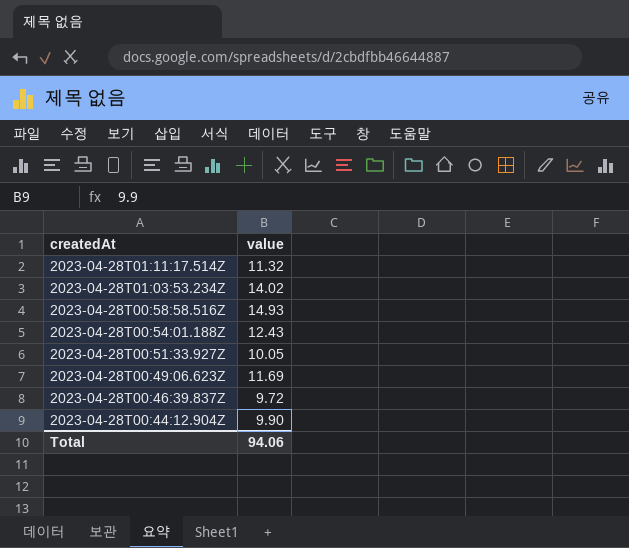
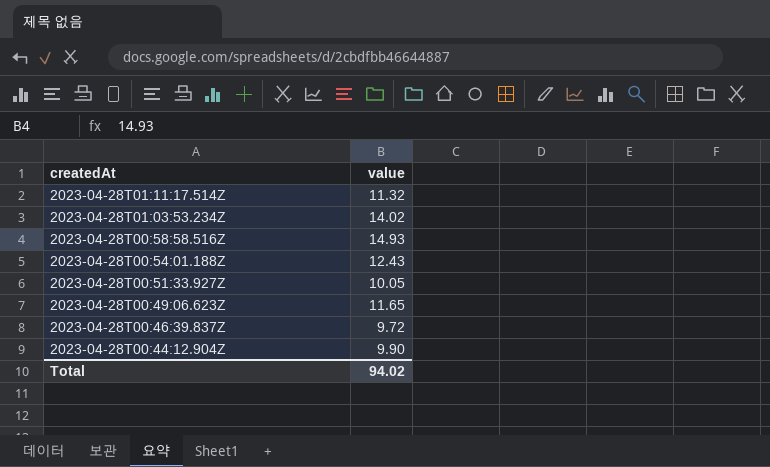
2023-04-28T00:49:06.623Z | value: 11.69 -> 11.65
Total | value: 94.06 -> 94.02

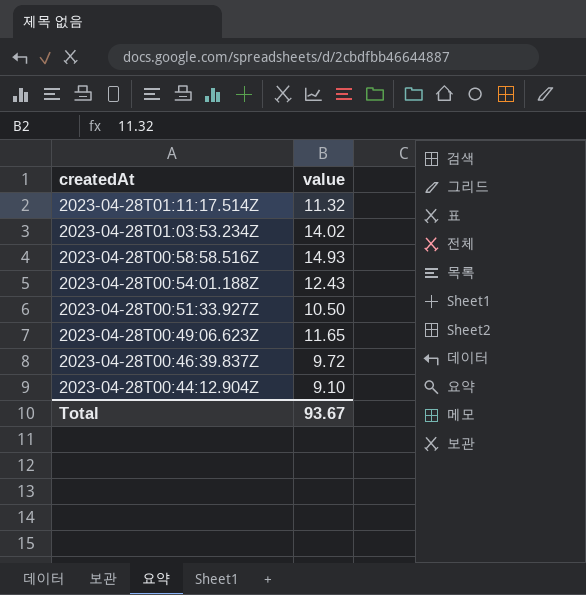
2023-04-28T00:51:33.927Z | value: 10.05 -> 10.50
2023-04-28T00:44:12.904Z | value: 9.90 -> 9.10
Total | value: 94.02 -> 93.67

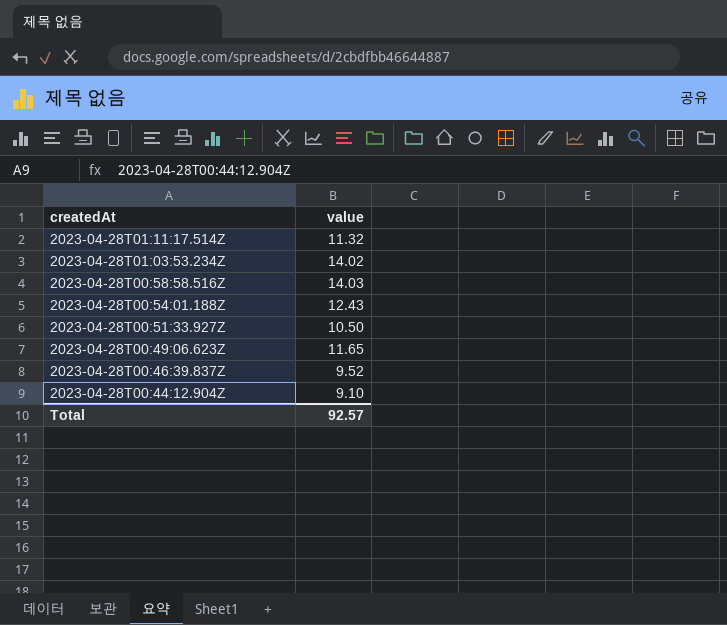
2023-04-28T00:58:58.516Z | value: 14.93 -> 14.03
2023-04-28T00:46:39.837Z | value: 9.72 -> 9.52
Total | value: 93.67 -> 92.57

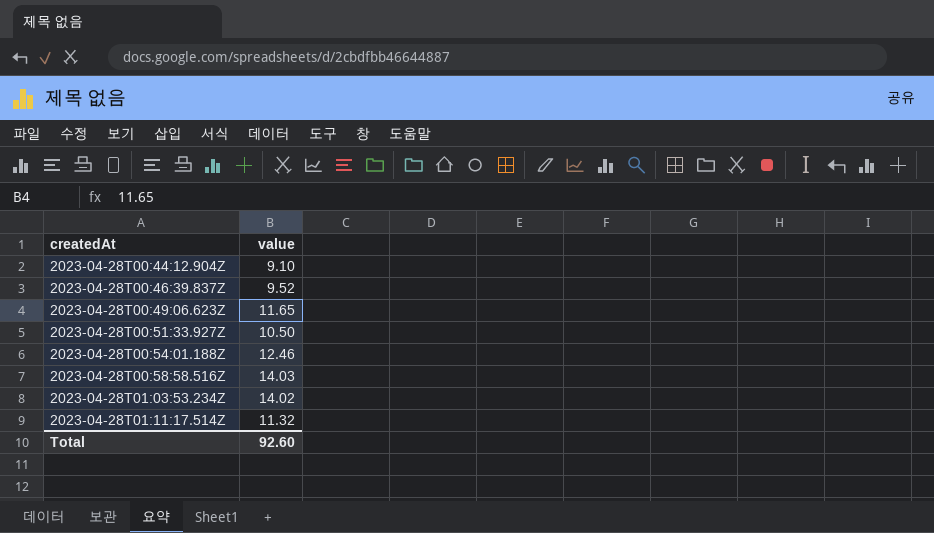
row order: createdAt descending -> createdAt ascending
2023-04-28T00:54:01.188Z | value: 12.43 -> 12.46
Total | value: 92.57 -> 92.60

